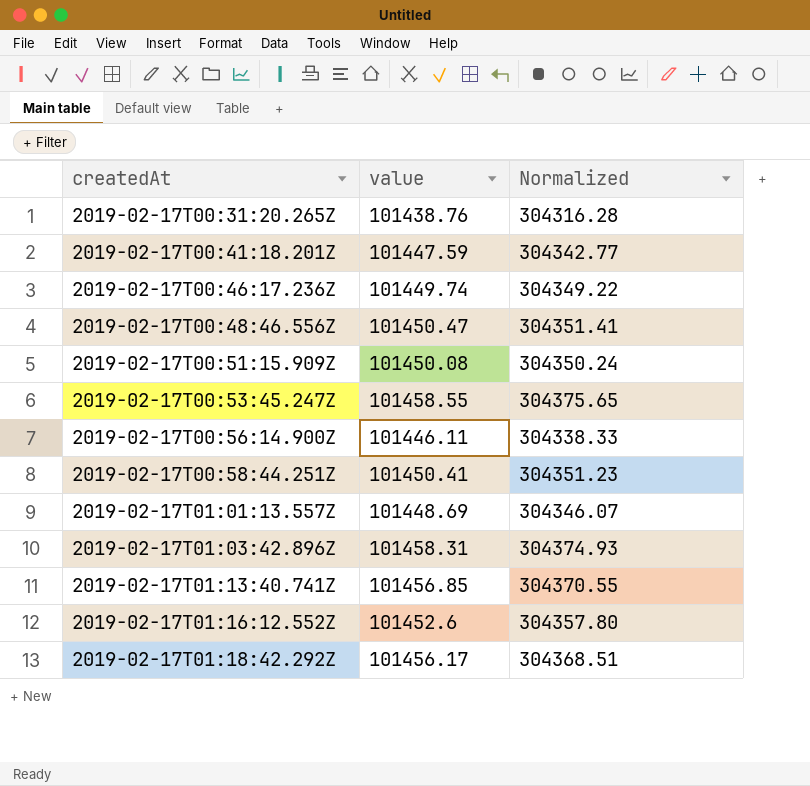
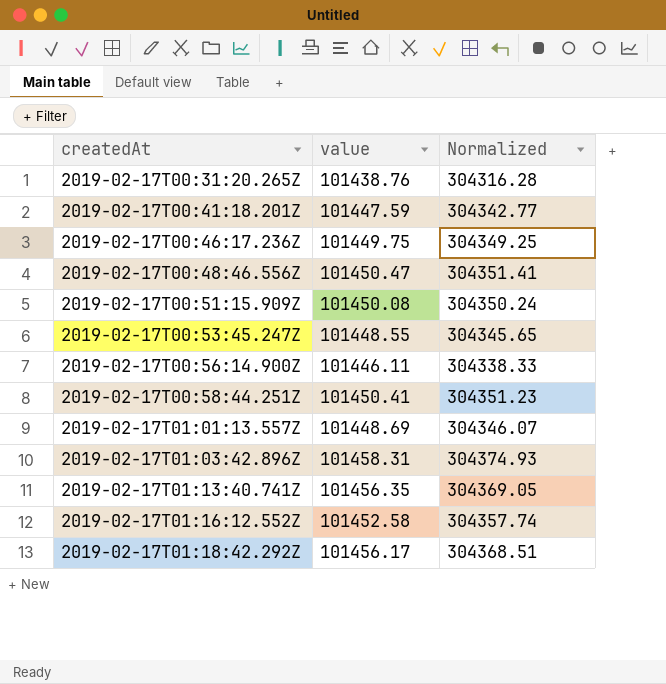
2019-02-17T00:46:17.236Z | value: 101449.74 -> 101449.75
2019-02-17T00:46:17.236Z | Normalized: 304349.22 -> 304349.25
2019-02-17T00:53:45.247Z | value: 101458.55 -> 101448.55
2019-02-17T00:53:45.247Z | Normalized: 304375.65 -> 304345.65
2019-02-17T01:13:40.741Z | value: 101456.85 -> 101456.35
2019-02-17T01:13:40.741Z | Normalized: 304370.55 -> 304369.05
2019-02-17T01:16:12.552Z | value: 101452.6 -> 101452.58
2019-02-17T01:16:12.552Z | Normalized: 304357.80 -> 304357.74

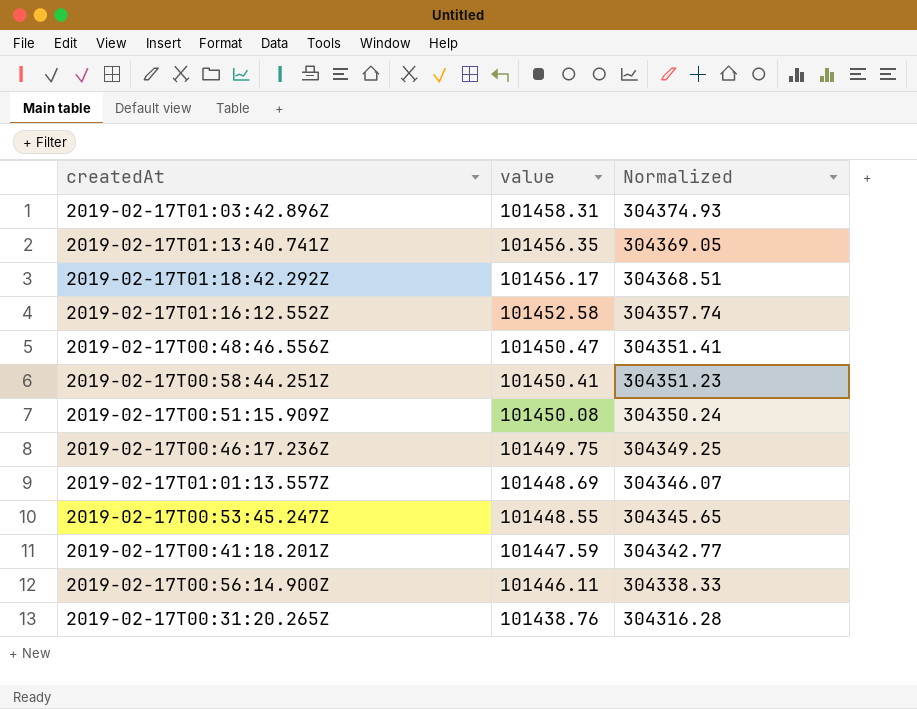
row order: createdAt ascending -> value descending

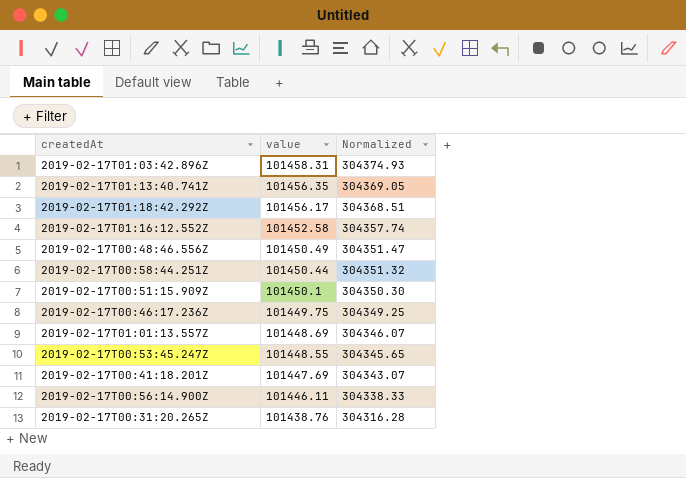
2019-02-17T00:48:46.556Z | value: 101450.47 -> 101450.49
2019-02-17T00:48:46.556Z | Normalized: 304351.41 -> 304351.47
2019-02-17T00:58:44.251Z | value: 101450.41 -> 101450.44
2019-02-17T00:58:44.251Z | Normalized: 304351.23 -> 304351.32
2019-02-17T00:51:15.909Z | value: 101450.08 -> 101450.1
2019-02-17T00:51:15.909Z | Normalized: 304350.24 -> 304350.30
2019-02-17T00:41:18.201Z | value: 101447.59 -> 101447.69
2019-02-17T00:41:18.201Z | Normalized: 304342.77 -> 304343.07

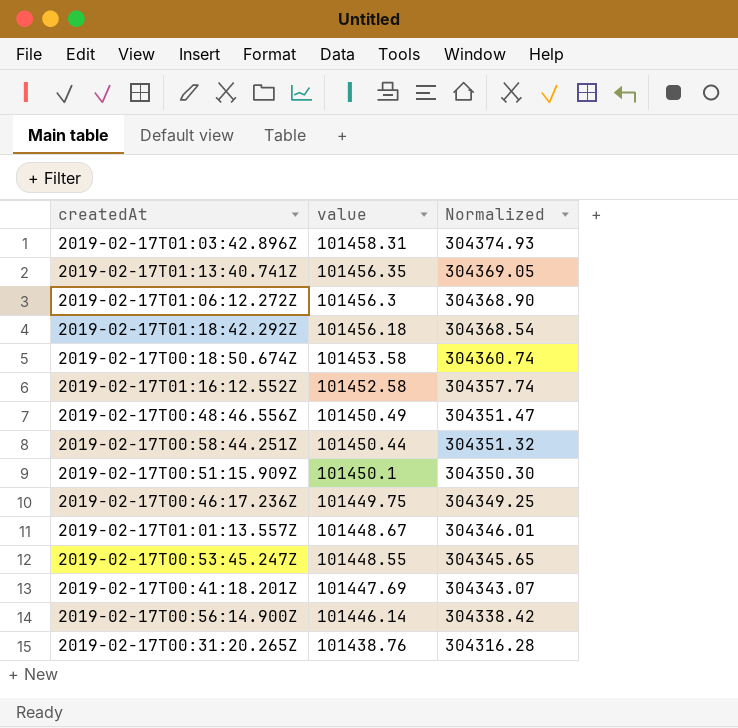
row 2019-02-17T01:06:12.272Z: none -> 101456.3 | 304368.90
2019-02-17T01:18:42.292Z | value: 101456.17 -> 101456.18
2019-02-17T01:18:42.292Z | Normalized: 304368.51 -> 304368.54
row 2019-02-17T00:18:50.674Z: none -> 101453.58 | 304360.74
2019-02-17T01:01:13.557Z | value: 101448.69 -> 101448.67
2019-02-17T01:01:13.557Z | Normalized: 304346.07 -> 304346.01
2019-02-17T00:56:14.900Z | value: 101446.11 -> 101446.14
2019-02-17T00:56:14.900Z | Normalized: 304338.33 -> 304338.42

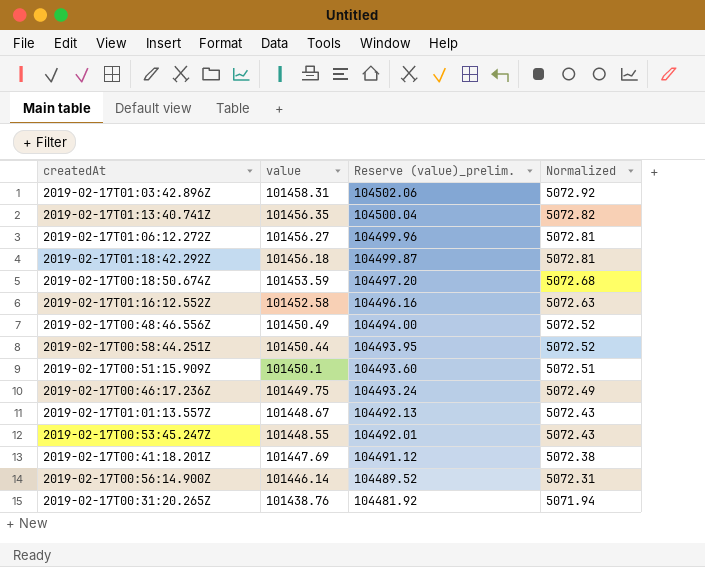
column Reserve (value)_prelim. | formula: none -> [value] * 1.03
column Normalized | formula: [value] * 3 -> [value] * 0.05
2019-02-17T01:06:12.272Z | value: 101456.3 -> 101456.27
2019-02-17T00:18:50.674Z | value: 101453.58 -> 101453.59

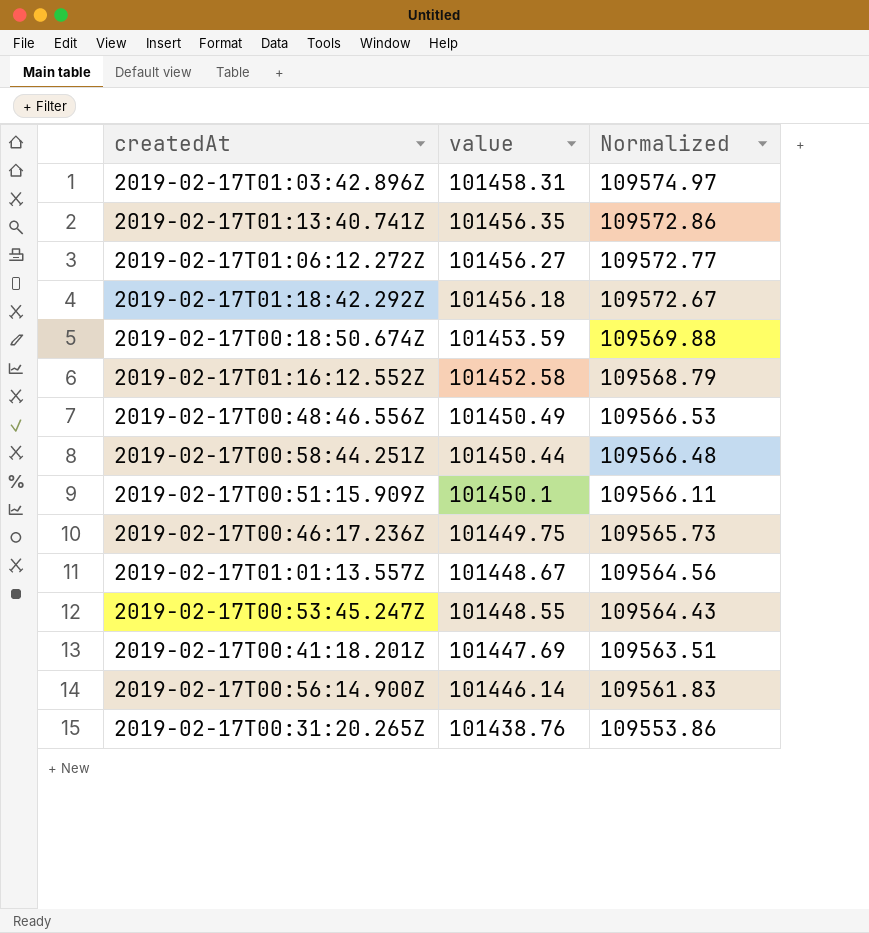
column Reserve (value)_prelim. | formula: [value] * 1.03 -> none
column Normalized | formula: [value] * 0.05 -> [value] * 1.08

